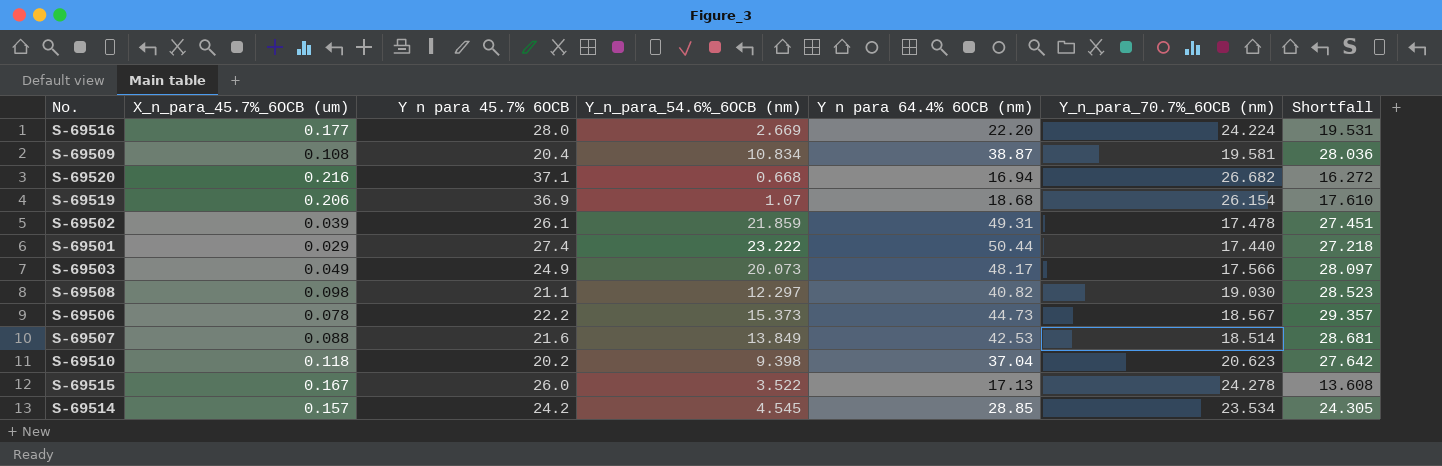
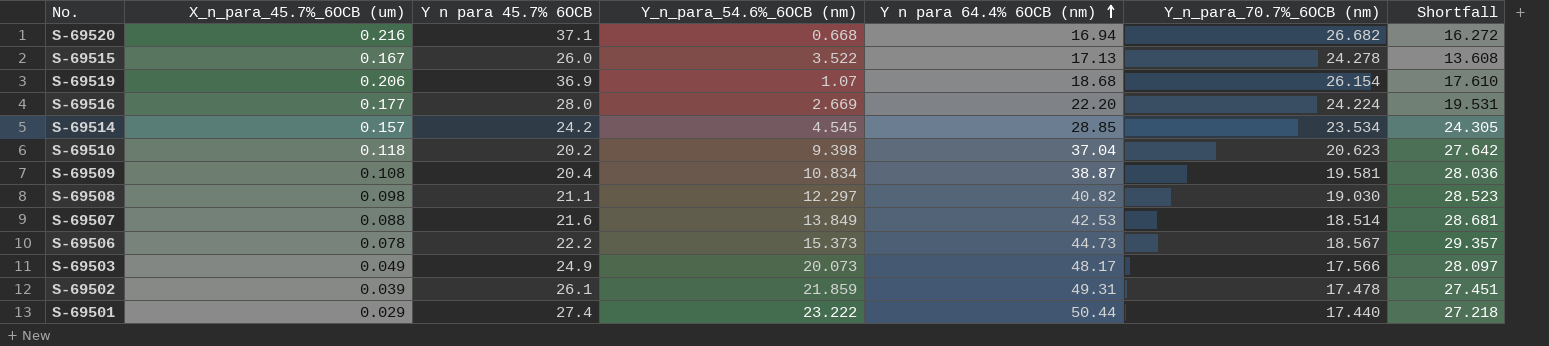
row order: none -> Y n para 64.4% 6OCB (nm) ascending

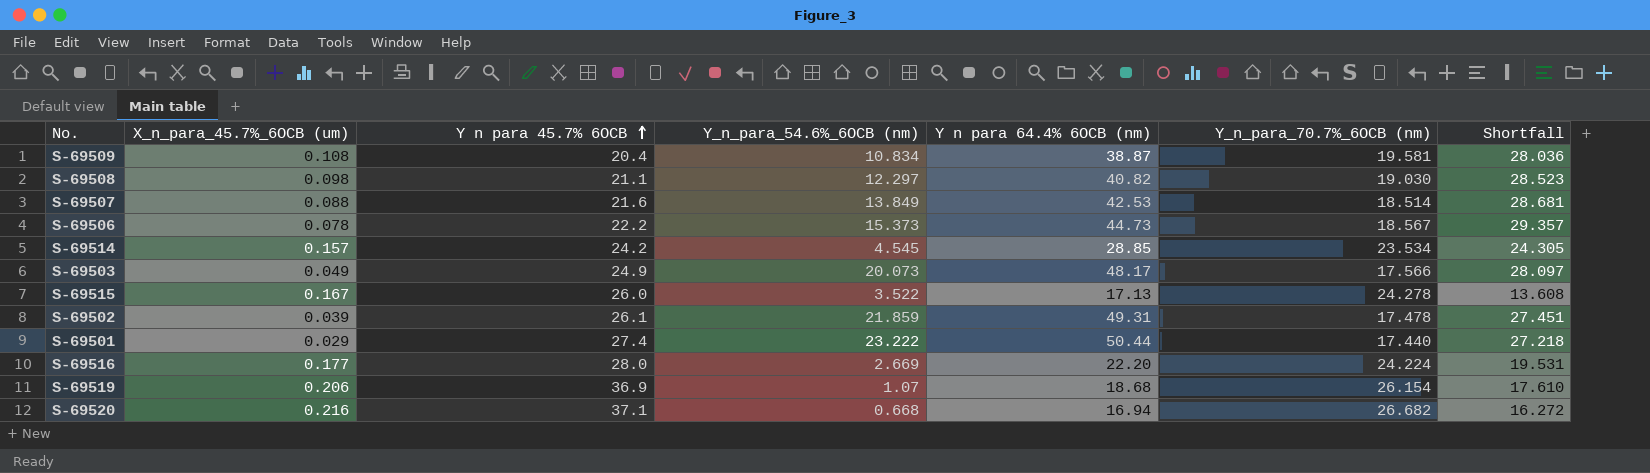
row order: Y n para 64.4% 6OCB (nm) ascending -> Y n para 45.7% 6OCB ascending
row S-69510: 0.118 | 20.2 | 9.398 | 37.04 | 20.623 | 27.642 -> none

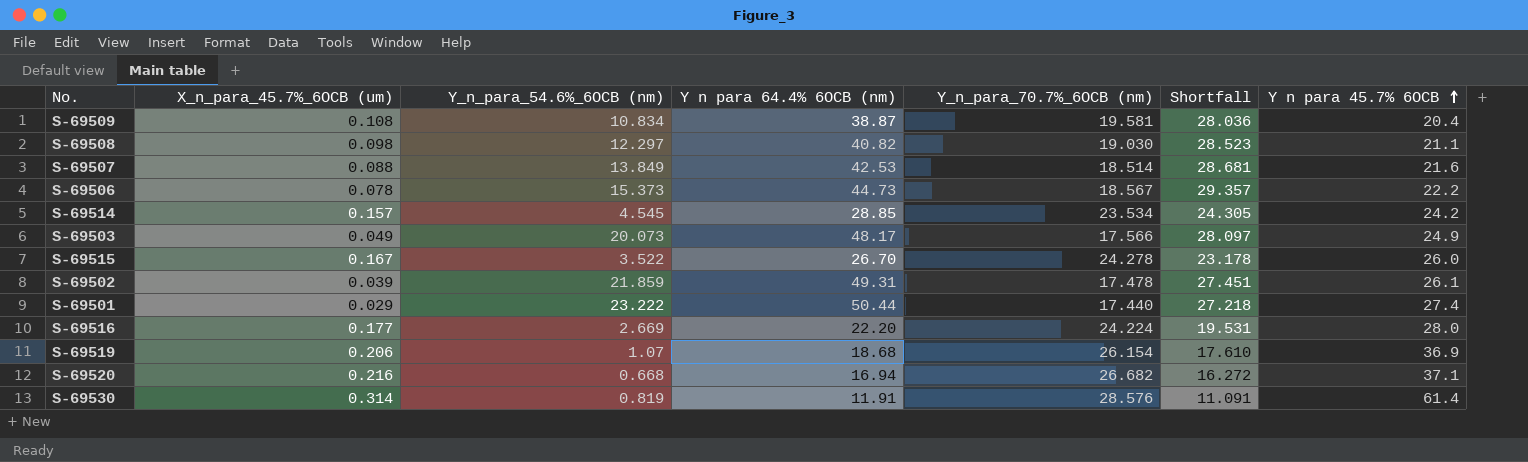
column Y n para 45.7% 6OCB | position: 3 -> 7
S-69515 | Y n para 64.4% 6OCB (nm): 17.13 -> 26.70
S-69515 | Shortfall: 13.608 -> 23.178
row S-69530: none -> 0.314 | 0.819 | 11.91 | 28.576 | 11.091 | 61.4

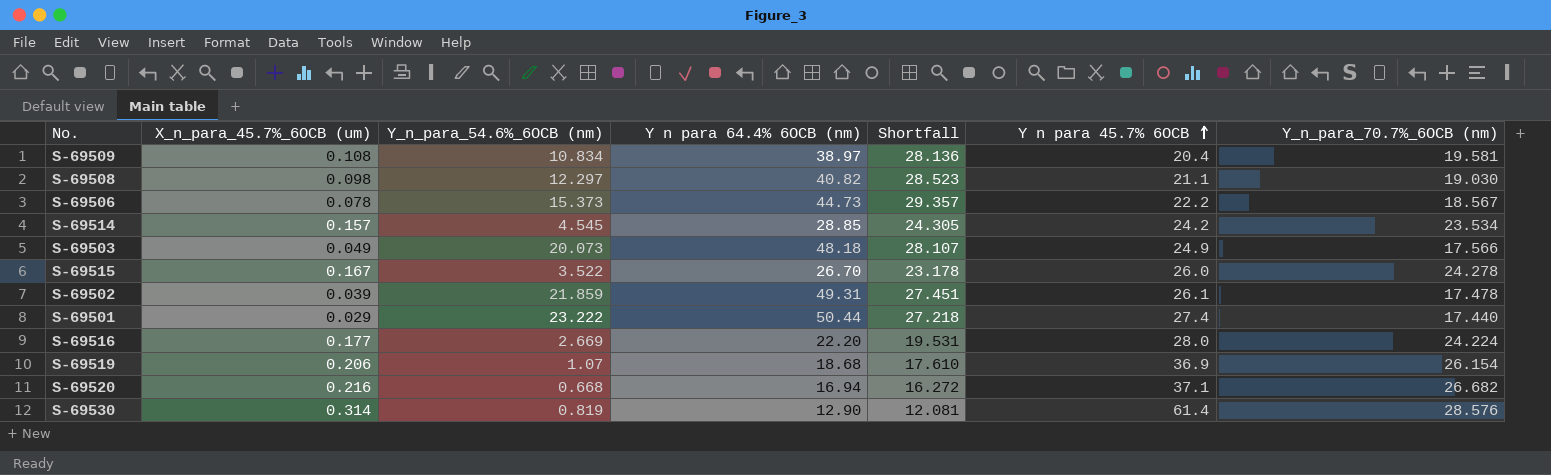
column Y_n_para_70.7%_6OCB (nm) | position: 5 -> 7
row S-69507: 0.088 | 13.849 | 42.53 | 18.514 | 28.681 | 21.6 -> none
S-69509 | Y n para 64.4% 6OCB (nm): 38.87 -> 38.97
S-69509 | Shortfall: 28.036 -> 28.136
S-69503 | Y n para 64.4% 6OCB (nm): 48.17 -> 48.18
S-69503 | Shortfall: 28.097 -> 28.107
S-69530 | Y n para 64.4% 6OCB (nm): 11.91 -> 12.90
S-69530 | Shortfall: 11.091 -> 12.081

